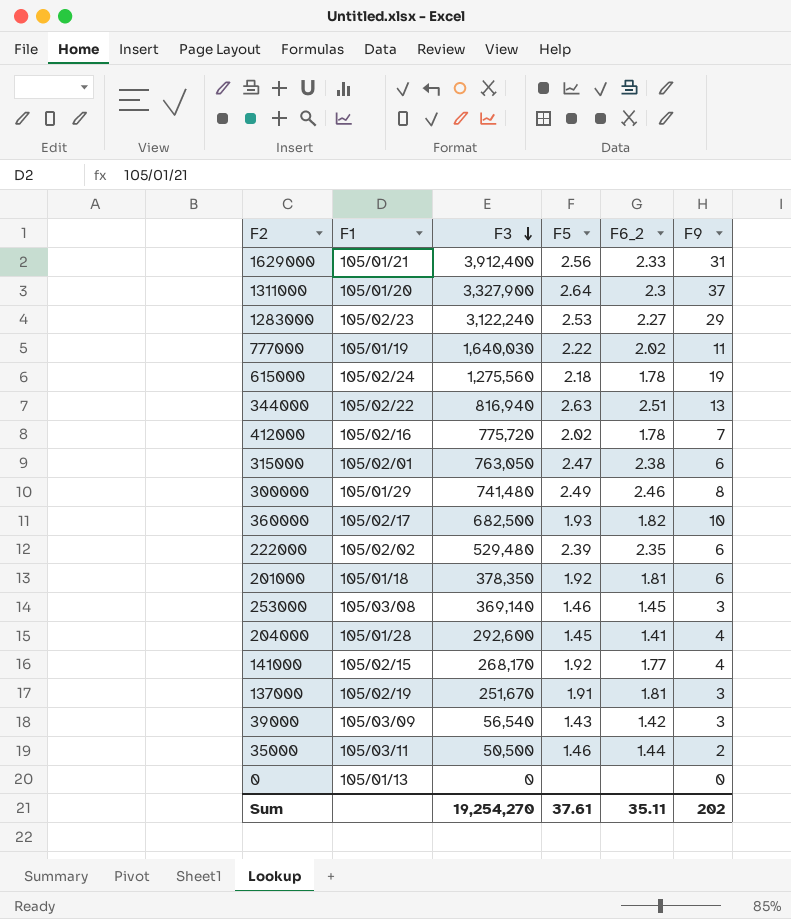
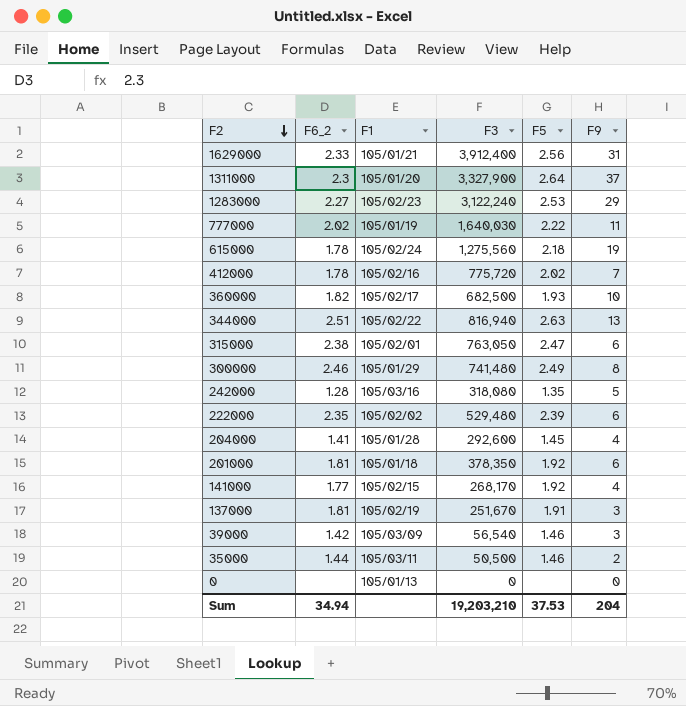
row order: F3 descending -> F2 descending
column F6_2 | position: 5 -> 2
row 253000: 105/03/08 | 369,140 | 1.46 | 1.45 | 3 -> none
row 242000: none -> 1.28 | 105/03/16 | 318,080 | 1.35 | 5
39000 | F5: 1.43 -> 1.46
Sum | F6_2: 35.11 -> 34.94
Sum | F3: 19,254,270 -> 19,203,210
Sum | F5: 37.61 -> 37.53
Sum | F9: 202 -> 204

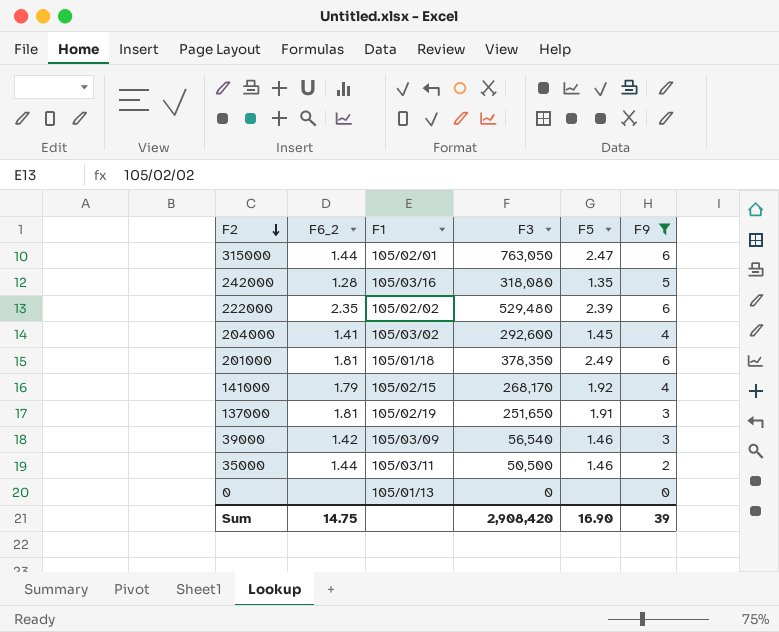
filter: none -> F9 <= 6
315000 | F6_2: 2.38 -> 1.44
204000 | F1: 105/01/28 -> 105/03/02
201000 | F5: 1.92 -> 2.49
141000 | F6_2: 1.77 -> 1.79
137000 | F3: 251,670 -> 251,650
Sum | F6_2: 34.94 -> 14.75
Sum | F3: 19,203,210 -> 2,908,420
Sum | F5: 37.53 -> 16.90
Sum | F9: 204 -> 39

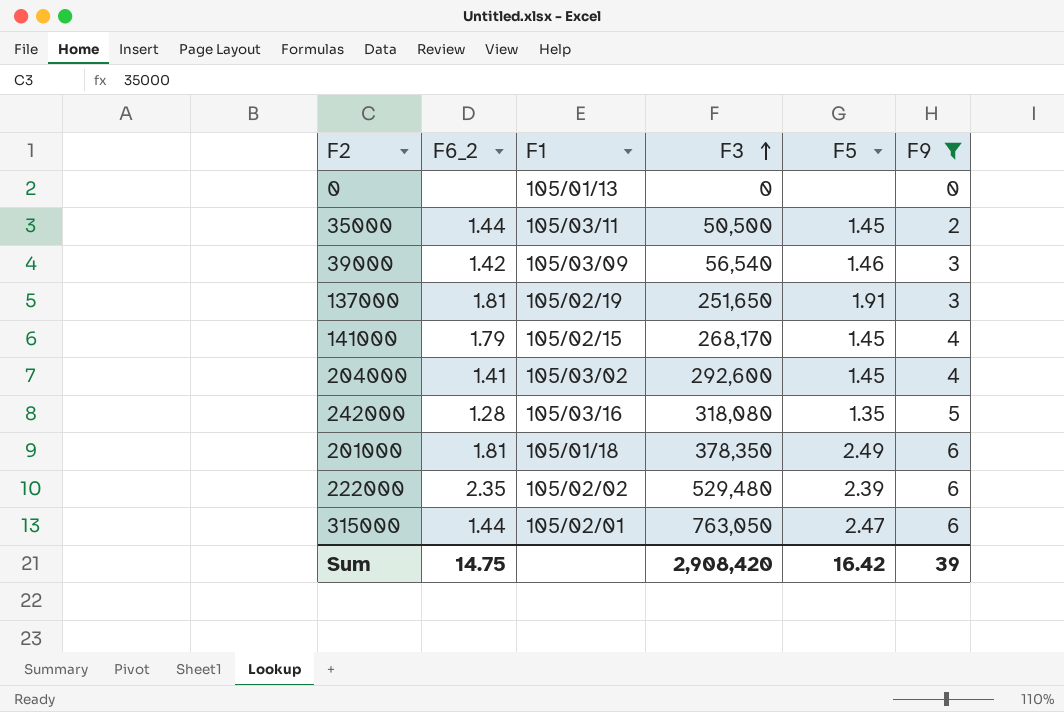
row order: F2 descending -> F3 ascending
35000 | F5: 1.46 -> 1.45
141000 | F5: 1.92 -> 1.45
Sum | F5: 16.90 -> 16.42

